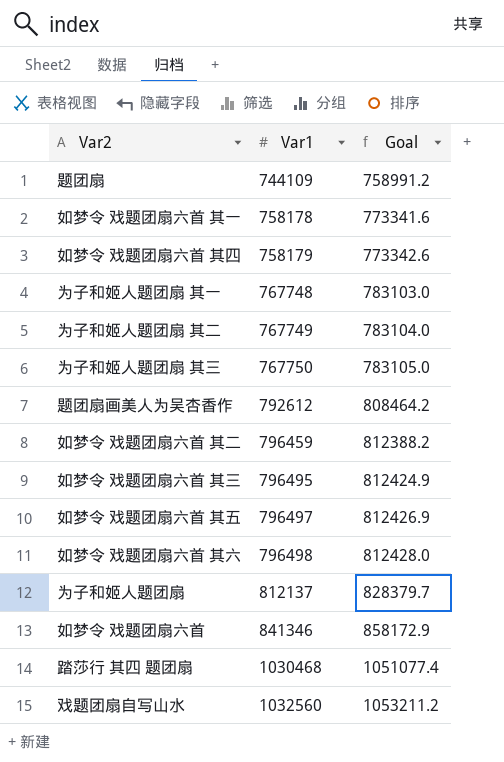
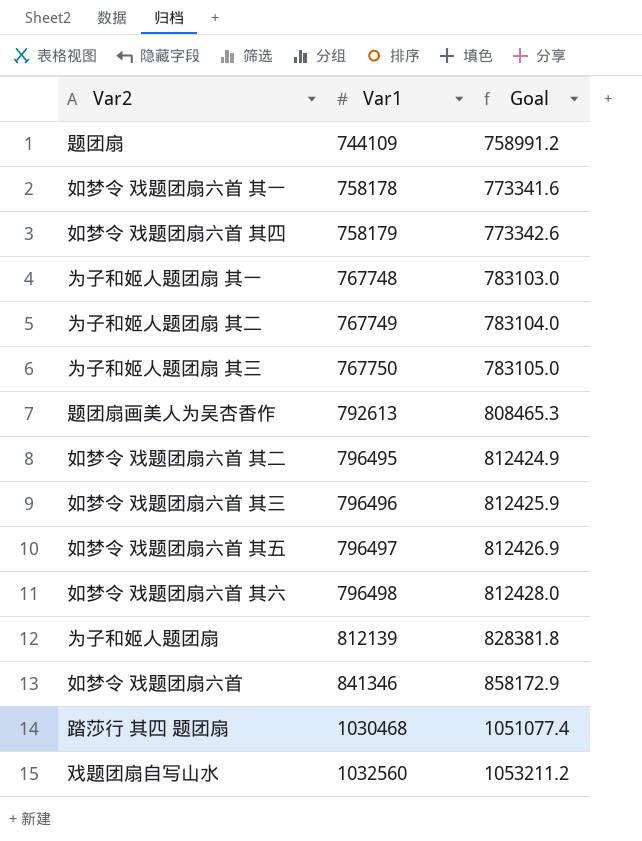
题团扇画美人为吴杏香作 | Var1: 792612 -> 792613
题团扇画美人为吴杏香作 | Goal: 808464.2 -> 808465.3
如梦令 戏题团扇六首 其二 | Var1: 796459 -> 796495
如梦令 戏题团扇六首 其二 | Goal: 812388.2 -> 812424.9
如梦令 戏题团扇六首 其三 | Var1: 796495 -> 796496
如梦令 戏题团扇六首 其三 | Goal: 812424.9 -> 812425.9
为子和姬人题团扇 | Var1: 812137 -> 812139
为子和姬人题团扇 | Goal: 828379.7 -> 828381.8

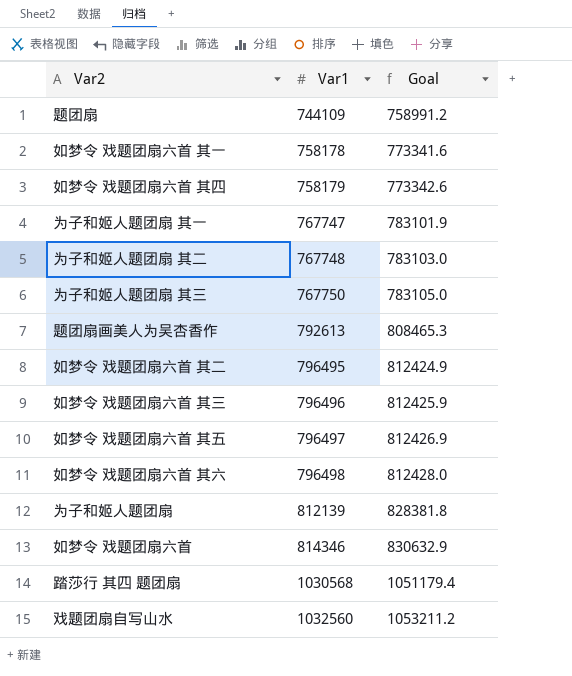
为子和姬人题团扇 其一 | Var1: 767748 -> 767747
为子和姬人题团扇 其一 | Goal: 783103.0 -> 783101.9
为子和姬人题团扇 其二 | Var1: 767749 -> 767748
为子和姬人题团扇 其二 | Goal: 783104.0 -> 783103.0
如梦令 戏题团扇六首 | Var1: 841346 -> 814346
如梦令 戏题团扇六首 | Goal: 858172.9 -> 830632.9
踏莎行 其四 题团扇 | Var1: 1030468 -> 1030568
踏莎行 其四 题团扇 | Goal: 1051077.4 -> 1051179.4

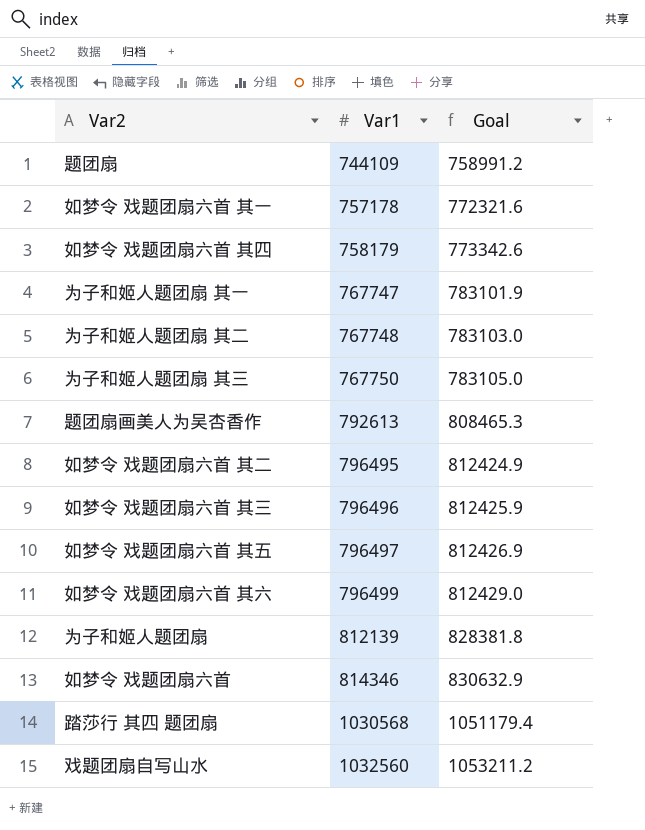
如梦令 戏题团扇六首 其一 | Var1: 758178 -> 757178
如梦令 戏题团扇六首 其一 | Goal: 773341.6 -> 772321.6
如梦令 戏题团扇六首 其六 | Var1: 796498 -> 796499
如梦令 戏题团扇六首 其六 | Goal: 812428.0 -> 812429.0

